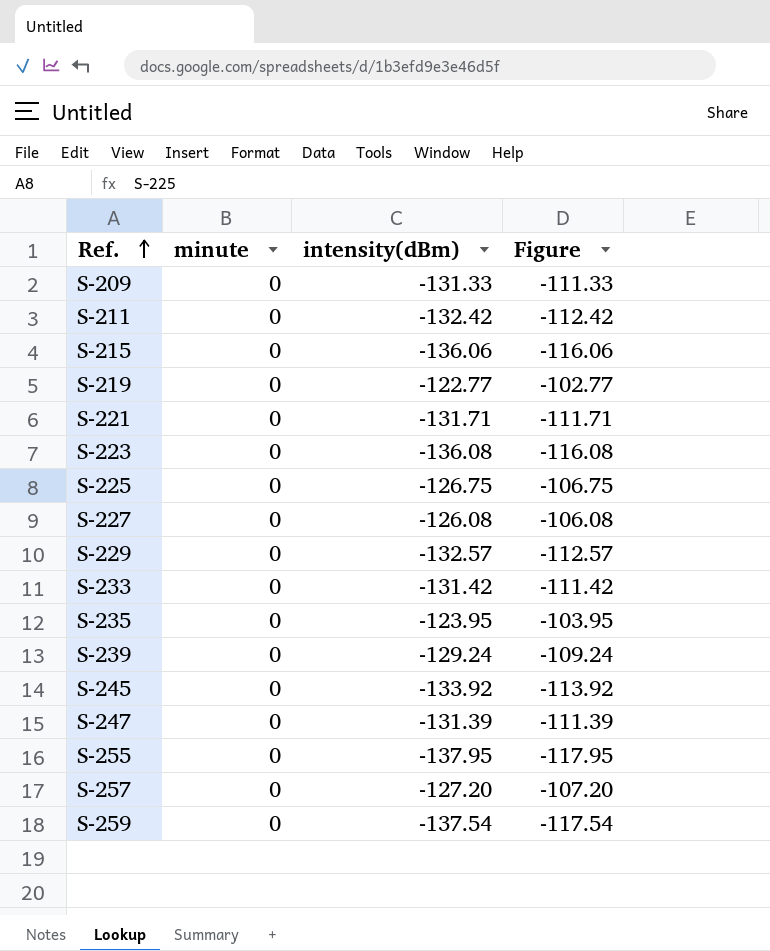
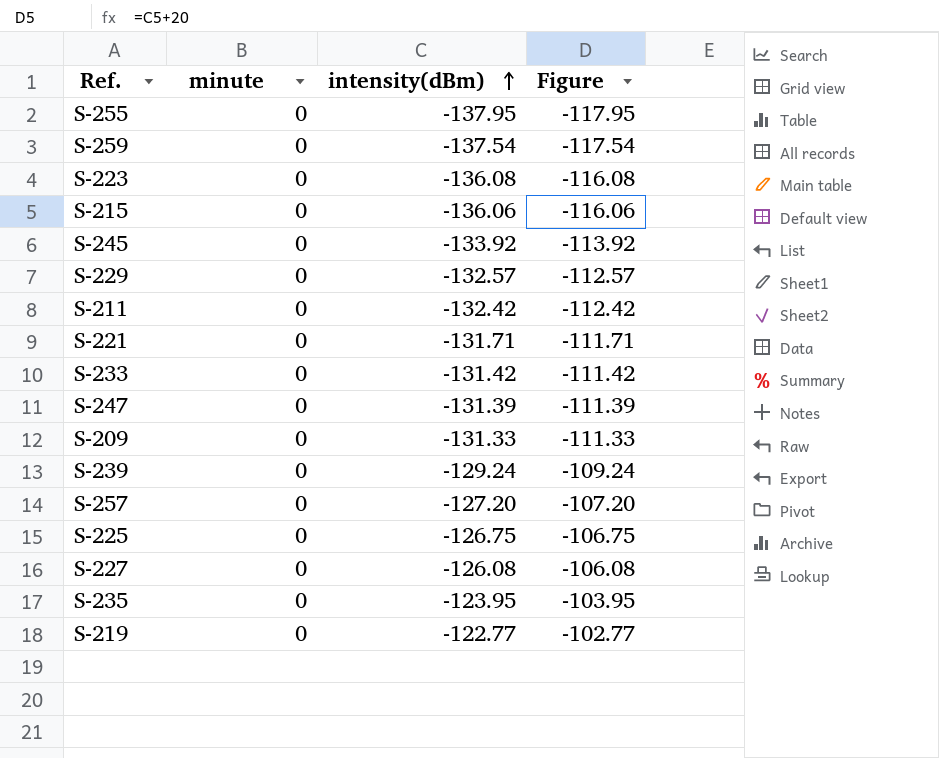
row order: Ref. ascending -> intensity(dBm) ascending

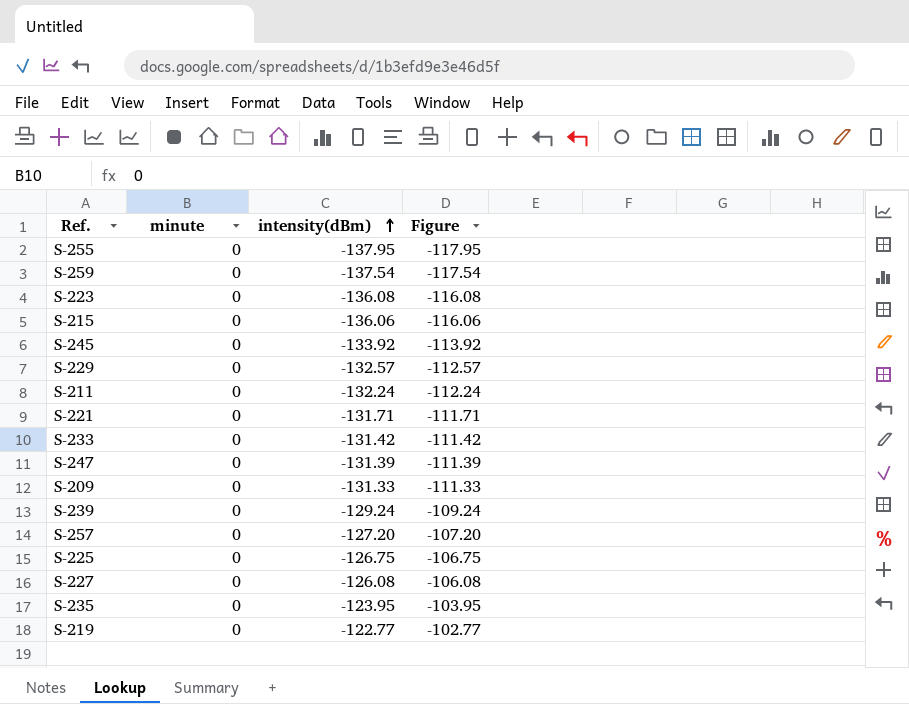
S-211 | intensity(dBm): -132.42 -> -132.24
S-211 | Figure: -112.42 -> -112.24

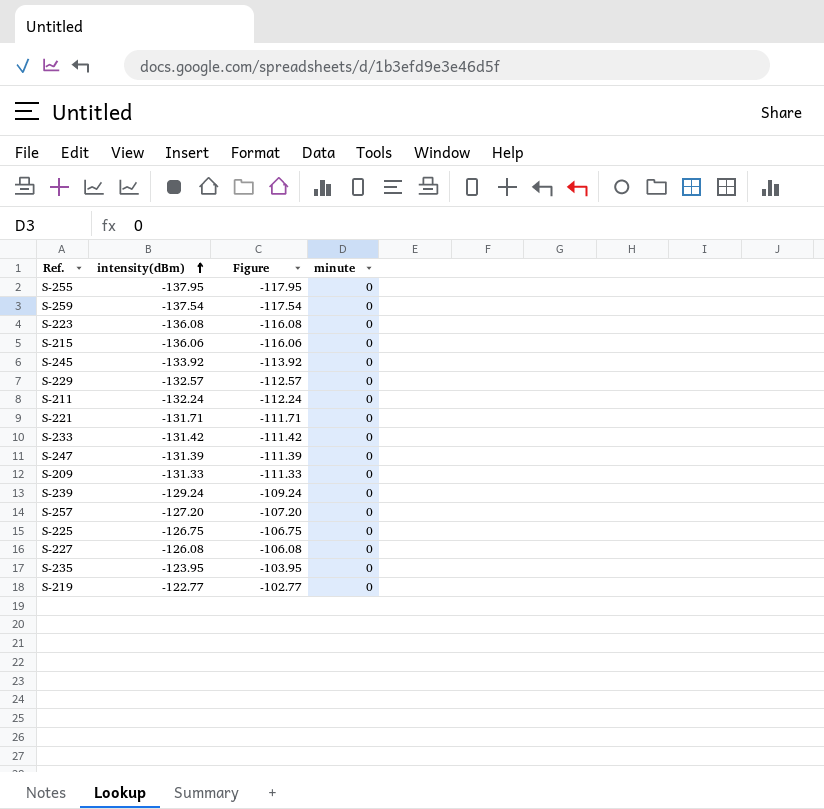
column minute | position: 2 -> 4

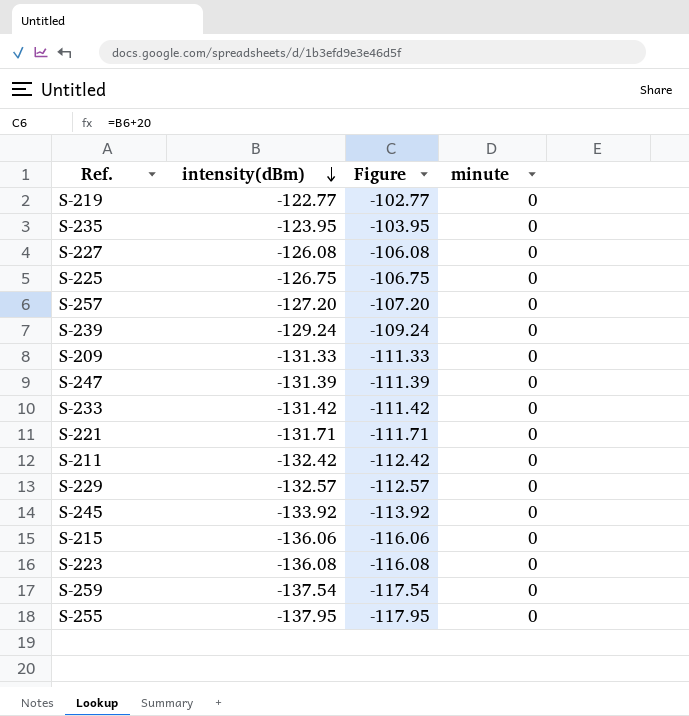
row order: intensity(dBm) ascending -> intensity(dBm) descending
S-211 | intensity(dBm): -132.24 -> -132.42
S-211 | Figure: -112.24 -> -112.42

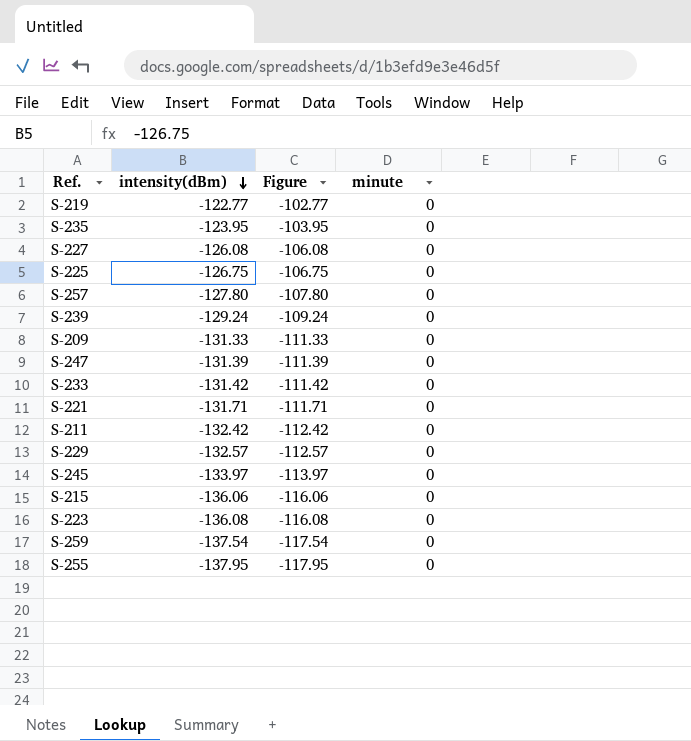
S-257 | intensity(dBm): -127.20 -> -127.80
S-257 | Figure: -107.20 -> -107.80
S-245 | intensity(dBm): -133.92 -> -133.97
S-245 | Figure: -113.92 -> -113.97

